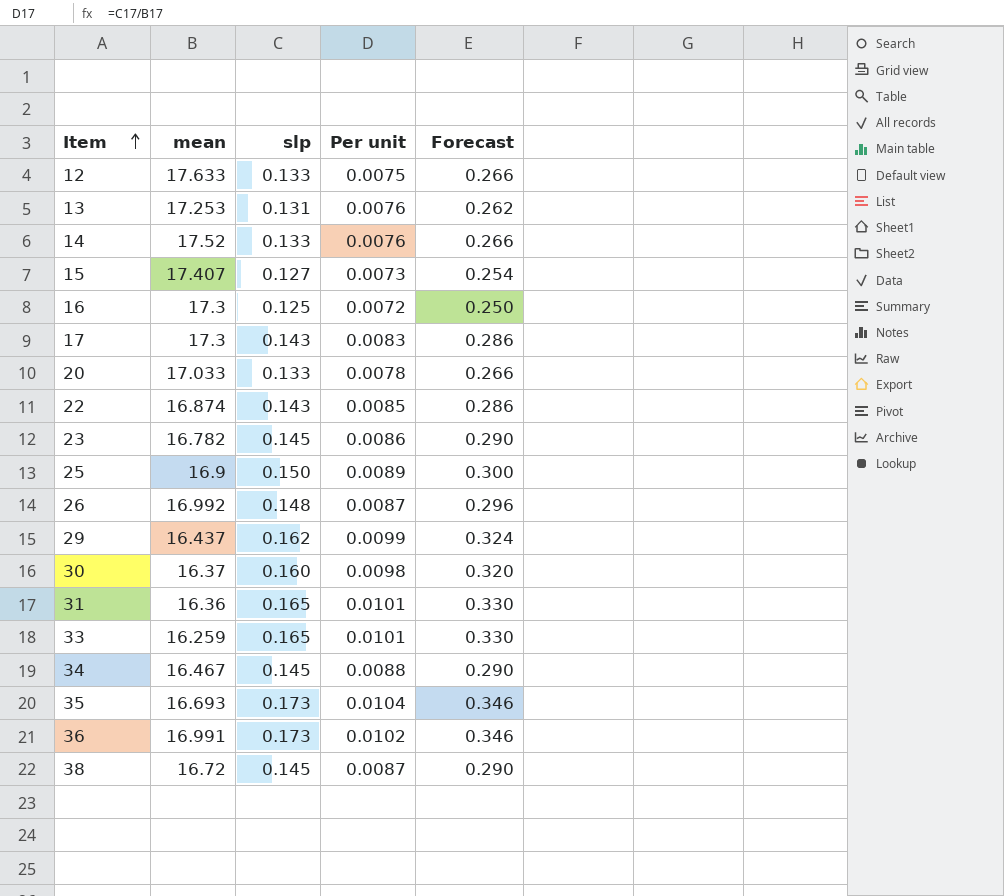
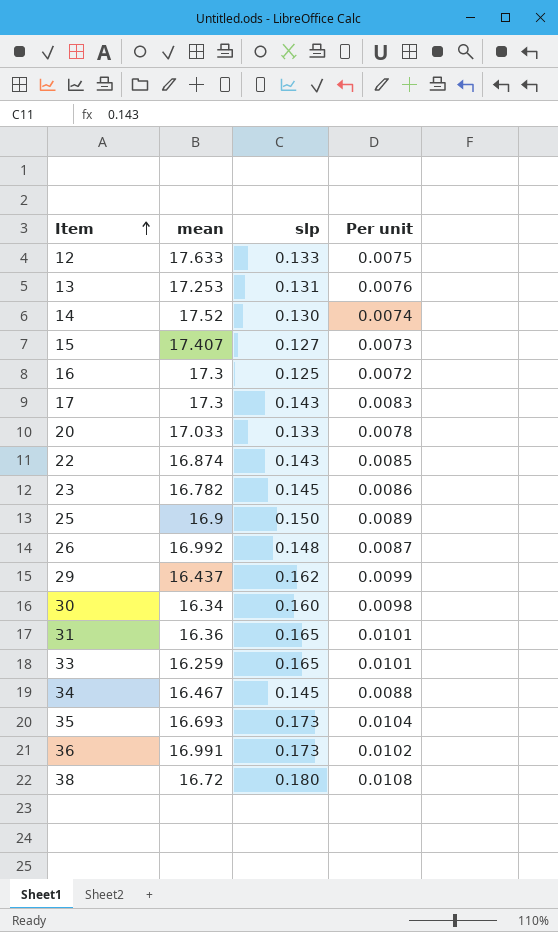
column Forecast | formula: [slp] * 2 -> none
14 | slp: 0.133 -> 0.130
14 | Per unit: 0.0076 -> 0.0074
30 | mean: 16.37 -> 16.34
38 | slp: 0.145 -> 0.180
38 | Per unit: 0.0087 -> 0.0108

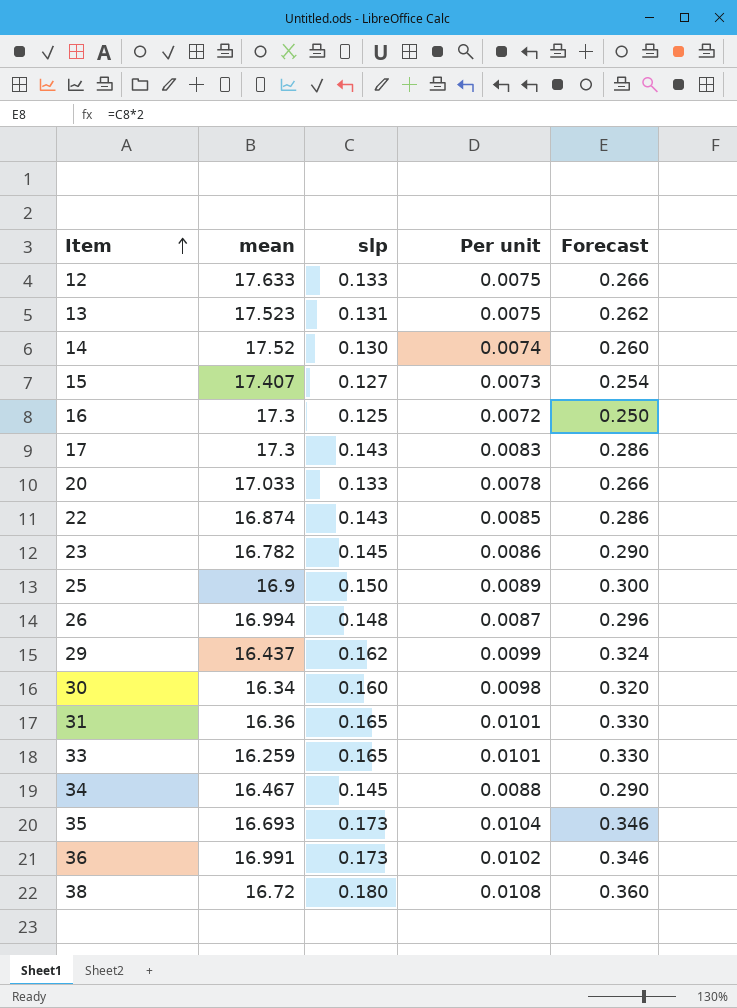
column Forecast | formula: none -> [slp] * 2
13 | mean: 17.253 -> 17.523
13 | Per unit: 0.0076 -> 0.0075
26 | mean: 16.992 -> 16.994

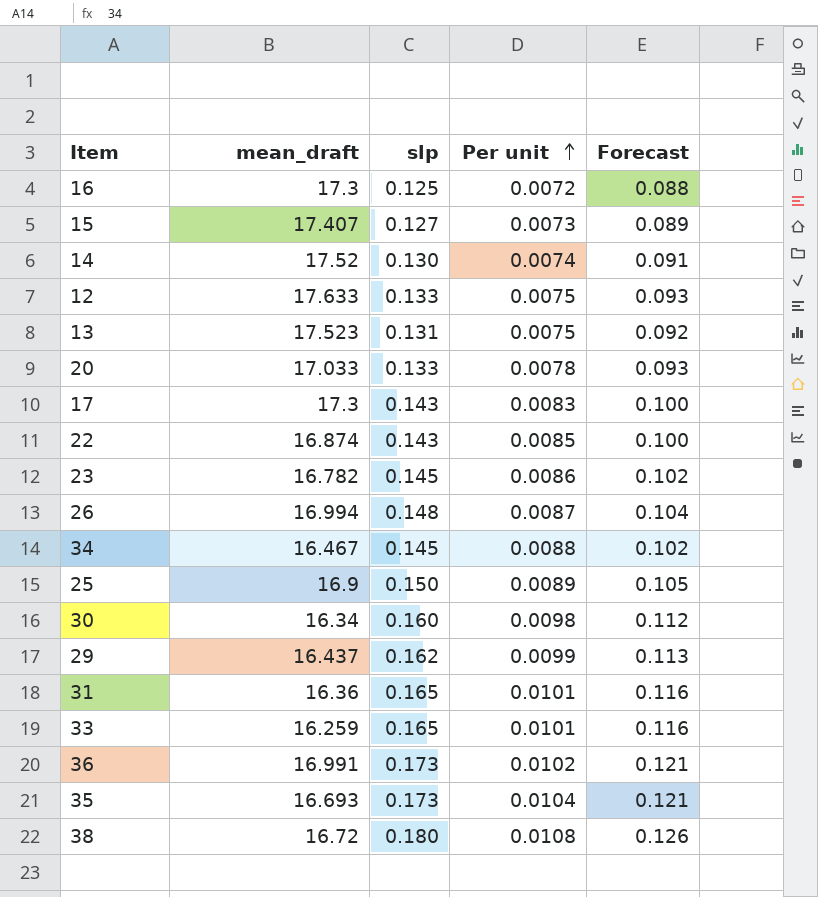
row order: Item ascending -> Per unit ascending
column name: mean -> mean_draft
column Forecast | formula: [slp] * 2 -> [slp] * 0.7

